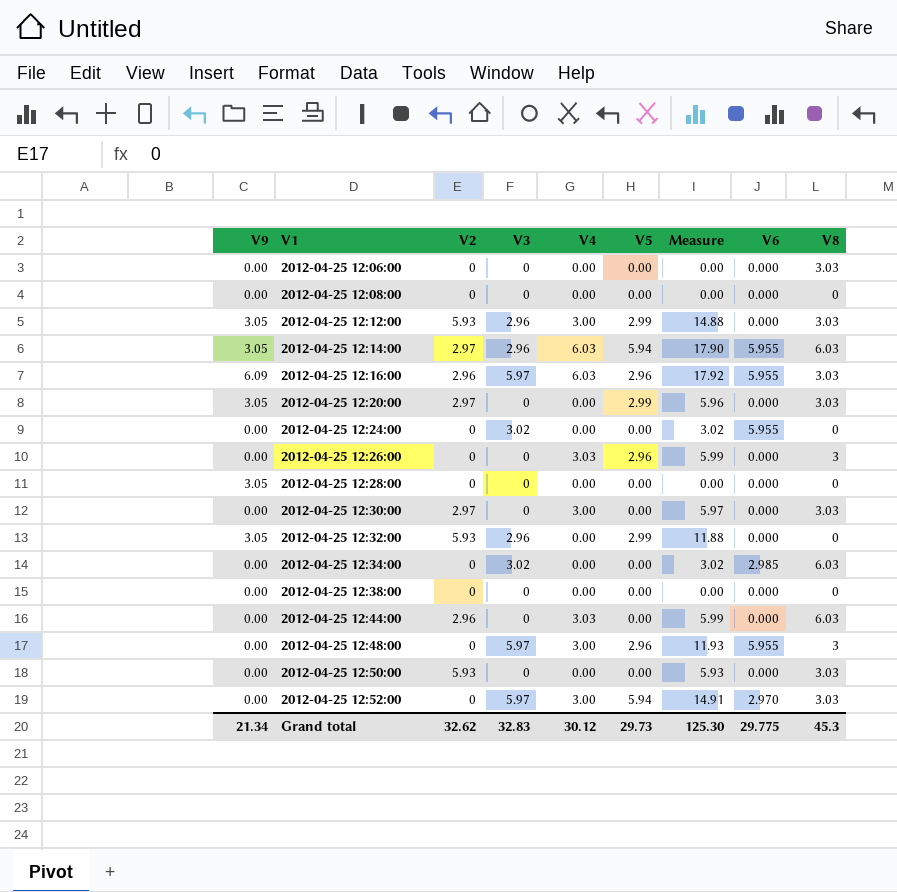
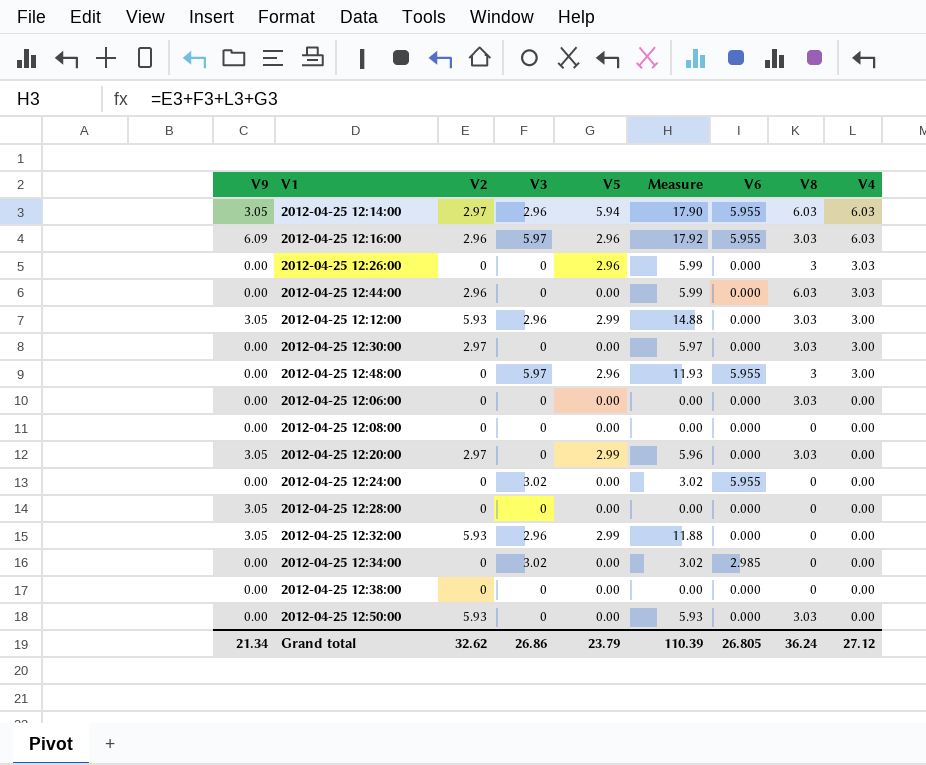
row order: V1 ascending -> V4 descending
column V4 | position: 5 -> 9
row 2012-04-25 12:52:00: 0.00 | 0 | 5.97 | 3.00 | 5.94 | 14.91 | 2.970 | 3.03 -> none
2012-04-25 12:34:00 | V8: 6.03 -> 0
Grand total | V3: 32.83 -> 26.86
Grand total | V5: 29.73 -> 23.79
Grand total | Measure: 125.30 -> 110.39
Grand total | V6: 29.775 -> 26.805
Grand total | V8: 45.3 -> 36.24
Grand total | V4: 30.12 -> 27.12

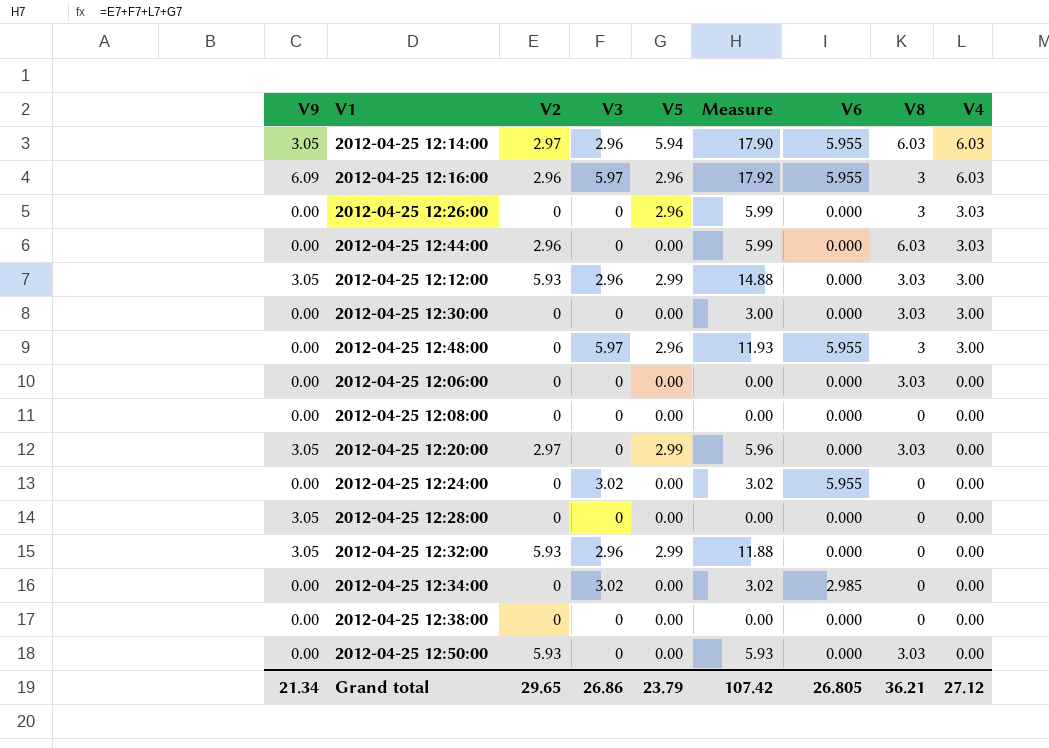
2012-04-25 12:16:00 | V8: 3.03 -> 3
2012-04-25 12:30:00 | V2: 2.97 -> 0
2012-04-25 12:30:00 | Measure: 5.97 -> 3.00
Grand total | V2: 32.62 -> 29.65
Grand total | Measure: 110.39 -> 107.42
Grand total | V8: 36.24 -> 36.21

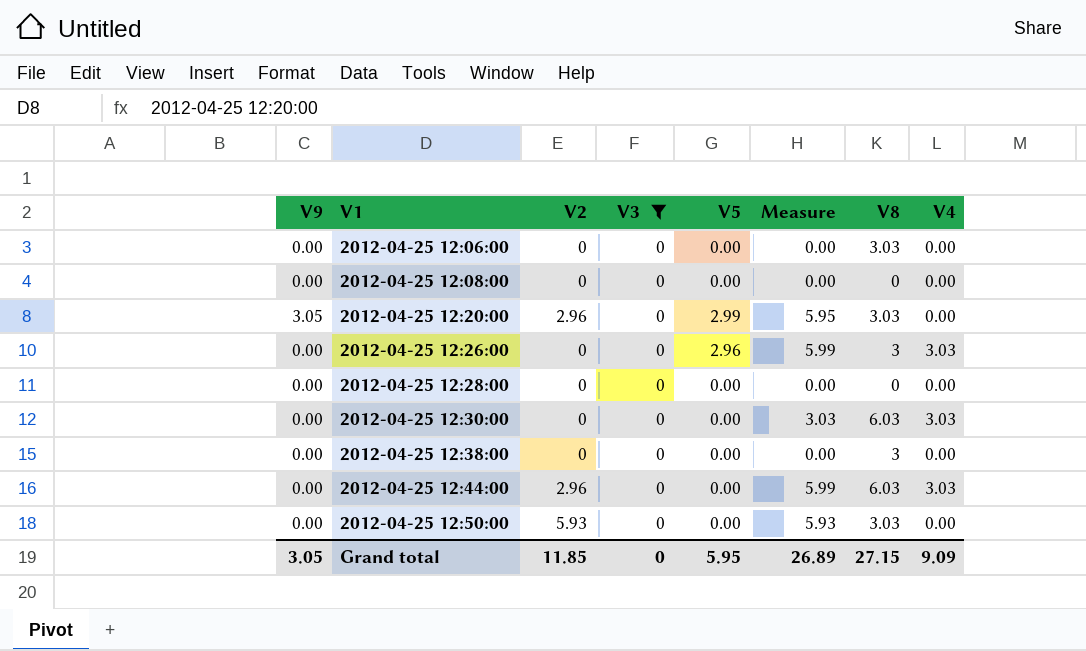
filter: none -> V3 = 0
row order: V4 descending -> V1 ascending
column V6 | position: 7 -> none
2012-04-25 12:20:00 | V2: 2.97 -> 2.96
2012-04-25 12:20:00 | Measure: 5.96 -> 5.95
2012-04-25 12:28:00 | V9: 3.05 -> 0.00
2012-04-25 12:30:00 | Measure: 3.00 -> 3.03
2012-04-25 12:30:00 | V8: 3.03 -> 6.03
2012-04-25 12:30:00 | V4: 3.00 -> 3.03
2012-04-25 12:38:00 | V8: 0 -> 3
Grand total | V9: 21.34 -> 3.05
Grand total | V2: 29.65 -> 11.85
Grand total | V3: 26.86 -> 0
Grand total | V5: 23.79 -> 5.95
Grand total | Measure: 107.42 -> 26.89
Grand total | V8: 36.21 -> 27.15
Grand total | V4: 27.12 -> 9.09

